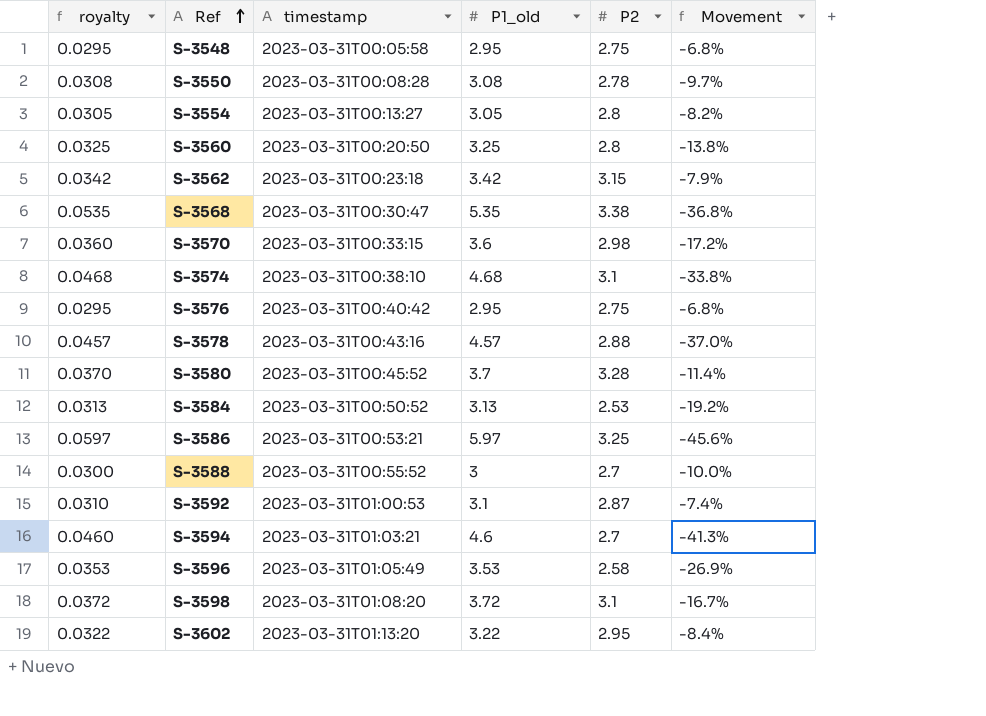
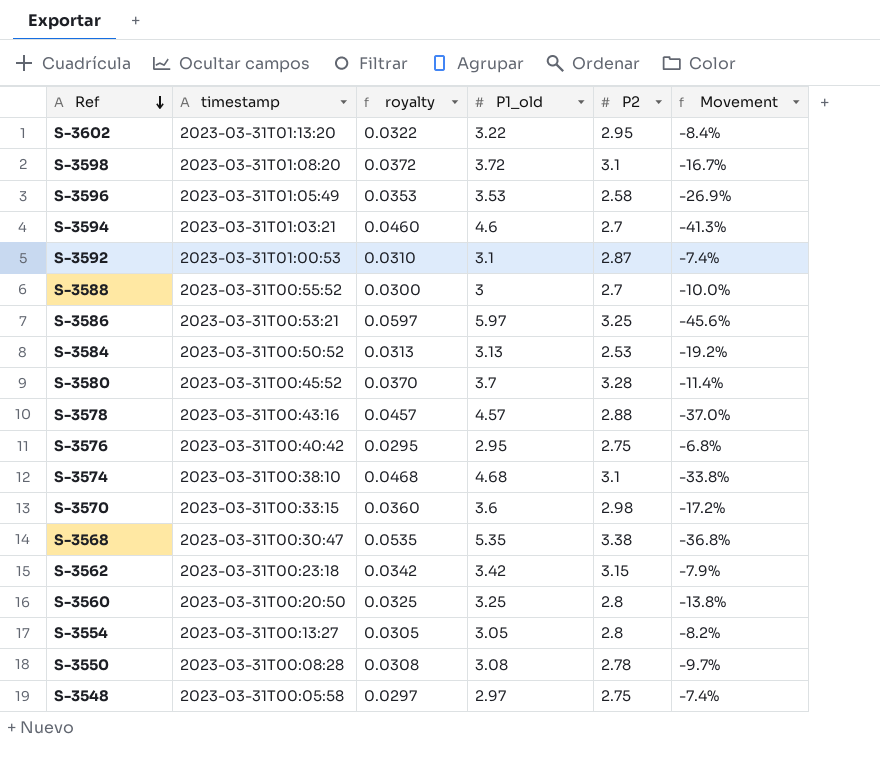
row order: Ref ascending -> Ref descending
column royalty | position: 1 -> 3
S-3548 | royalty: 0.0295 -> 0.0297
S-3548 | P1_old: 2.95 -> 2.97
S-3548 | Movement: -6.8% -> -7.4%

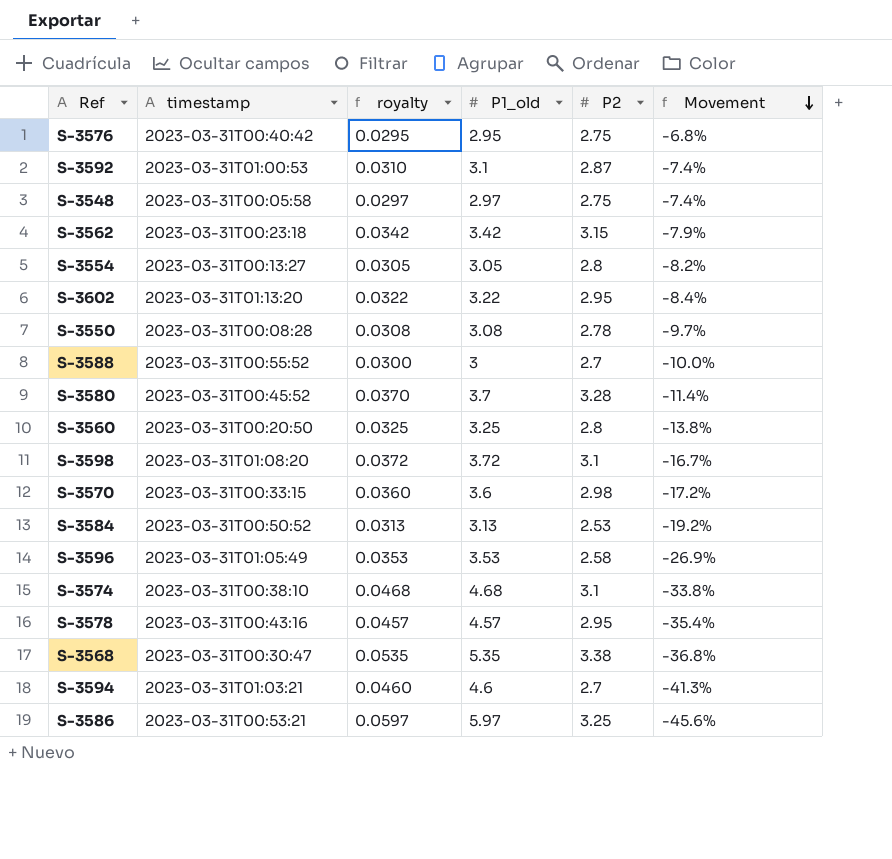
row order: Ref descending -> Movement descending
S-3578 | P2: 2.88 -> 2.95
S-3578 | Movement: -37.0% -> -35.4%

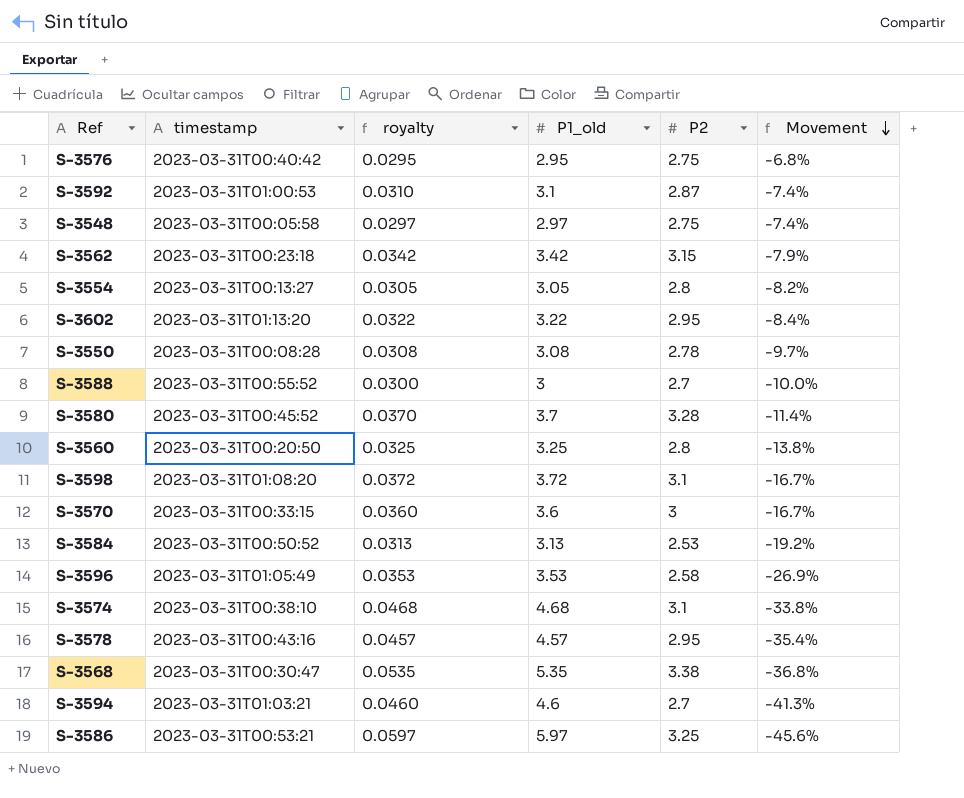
S-3570 | P2: 2.98 -> 3
S-3570 | Movement: -17.2% -> -16.7%

